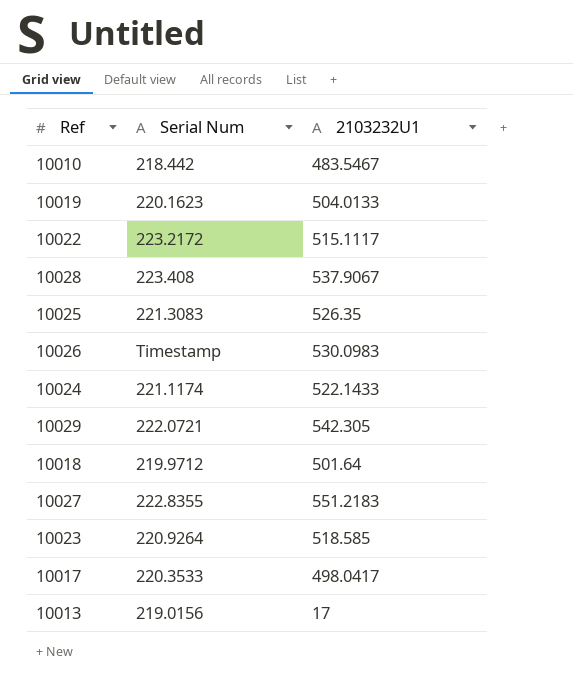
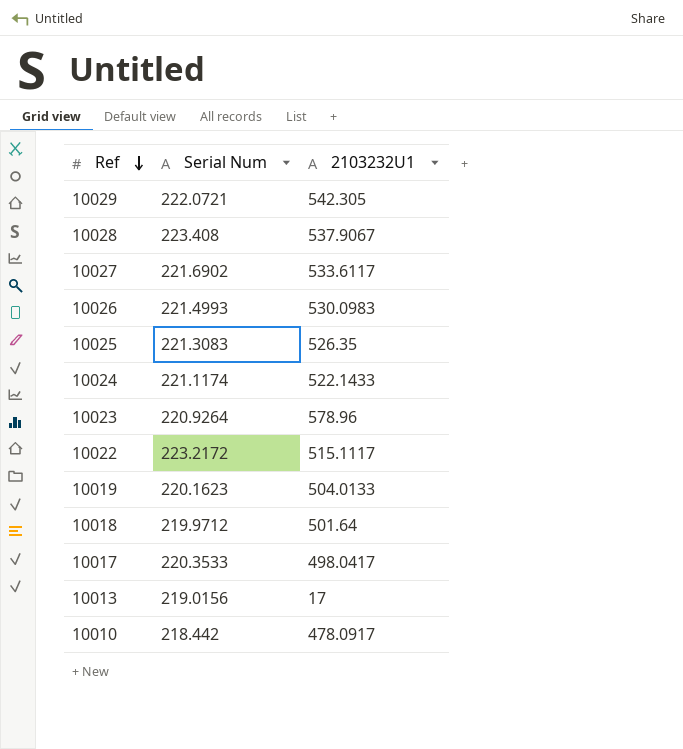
row order: none -> Ref descending
10027 | Serial Num: 222.8355 -> 221.6902
10027 | 2103232U1: 551.2183 -> 533.6117
10026 | Serial Num: Timestamp -> 221.4993
10023 | 2103232U1: 518.585 -> 578.96
10010 | 2103232U1: 483.5467 -> 478.0917

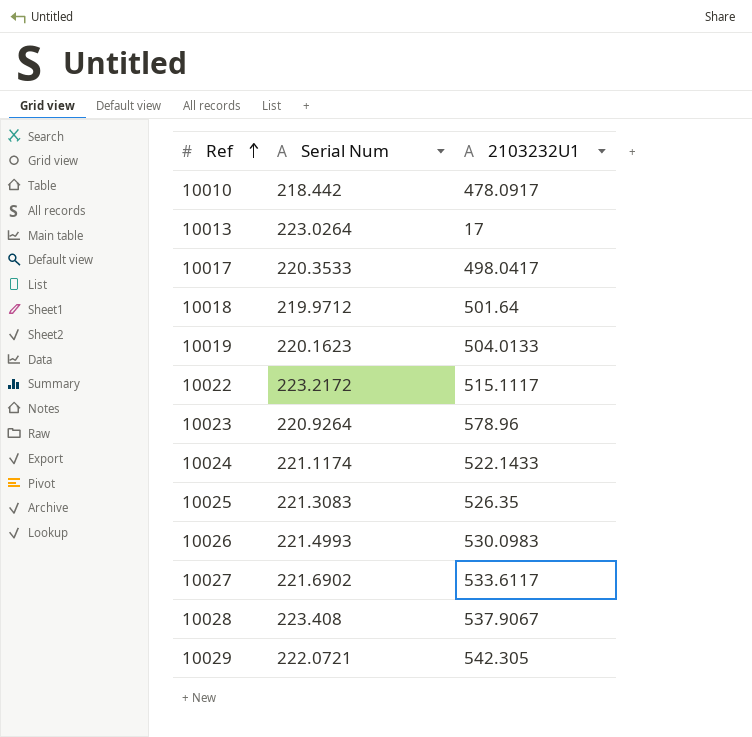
row order: Ref descending -> Ref ascending
10013 | Serial Num: 219.0156 -> 223.0264

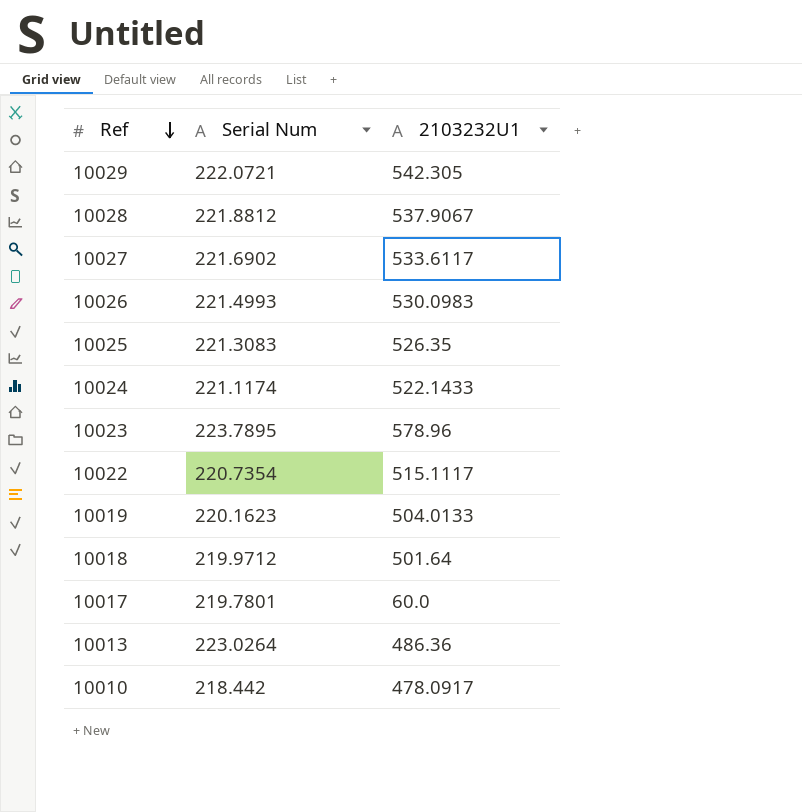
row order: Ref ascending -> Ref descending
10028 | Serial Num: 223.408 -> 221.8812
10023 | Serial Num: 220.9264 -> 223.7895
10022 | Serial Num: 223.2172 -> 220.7354
10017 | Serial Num: 220.3533 -> 219.7801
10017 | 2103232U1: 498.0417 -> 60.0
10013 | 2103232U1: 17 -> 486.36

